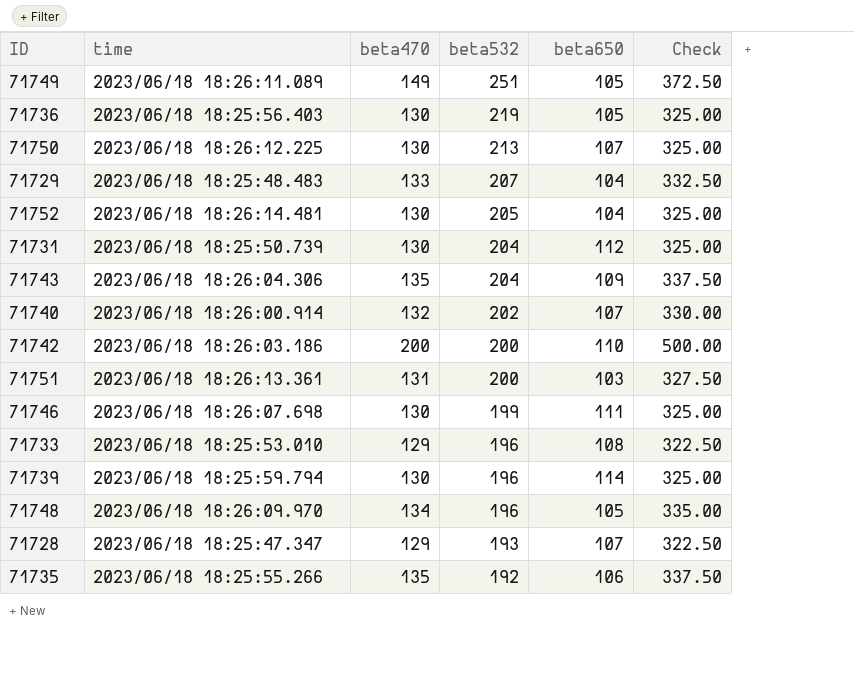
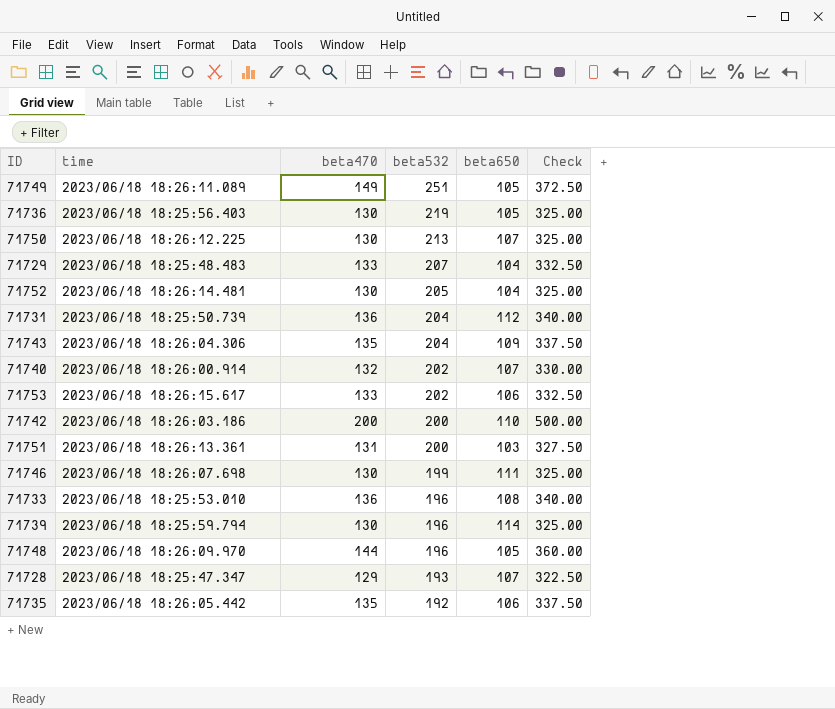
71731 | beta470: 130 -> 136
71731 | Check: 325.00 -> 340.00
row 71753: none -> 2023/06/18 18:26:15.617 | 133 | 202 | 106 | 332.50
71733 | beta470: 129 -> 136
71733 | Check: 322.50 -> 340.00
71748 | beta470: 134 -> 144
71748 | Check: 335.00 -> 360.00
71735 | time: 2023/06/18 18:25:55.266 -> 2023/06/18 18:26:05.442

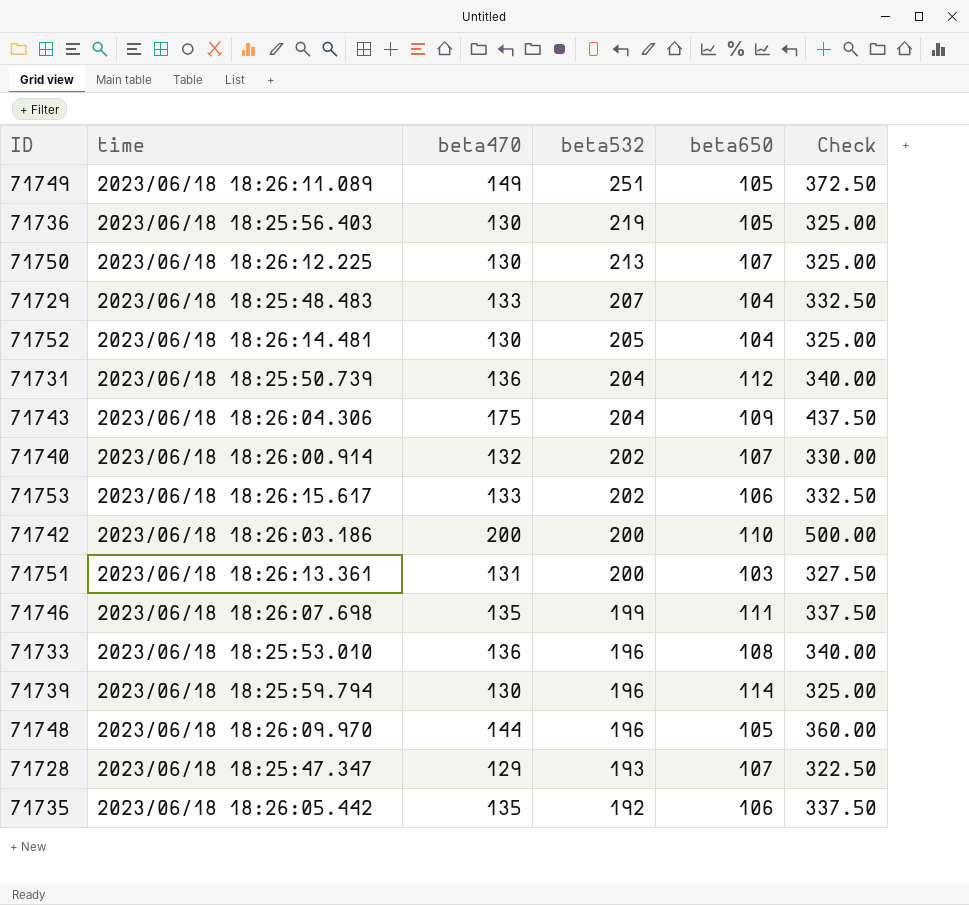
71743 | beta470: 135 -> 175
71743 | Check: 337.50 -> 437.50
71746 | beta470: 130 -> 135
71746 | Check: 325.00 -> 337.50

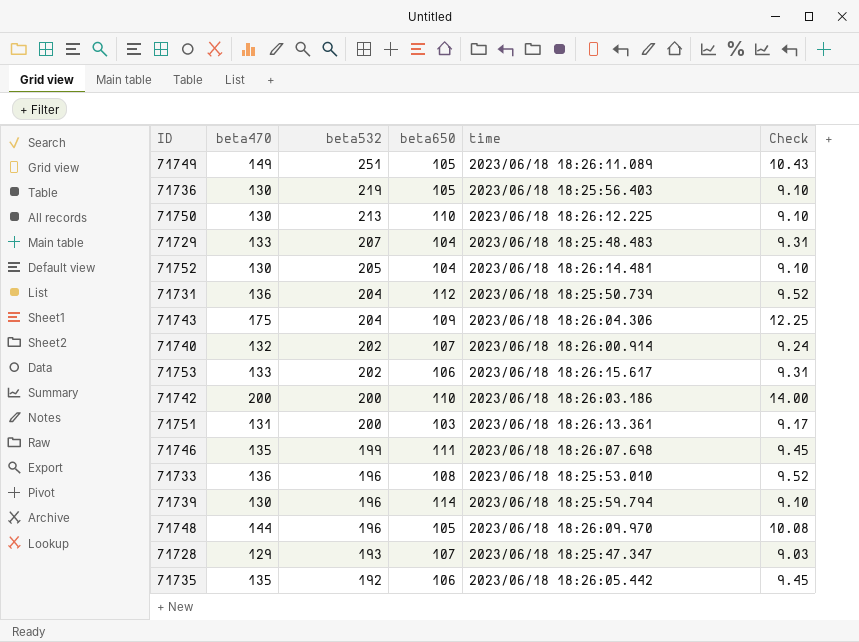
column time | position: 2 -> 5
column Check | formula: [beta470] * 2.5 -> [beta470] * 0.07
71750 | beta650: 107 -> 110

